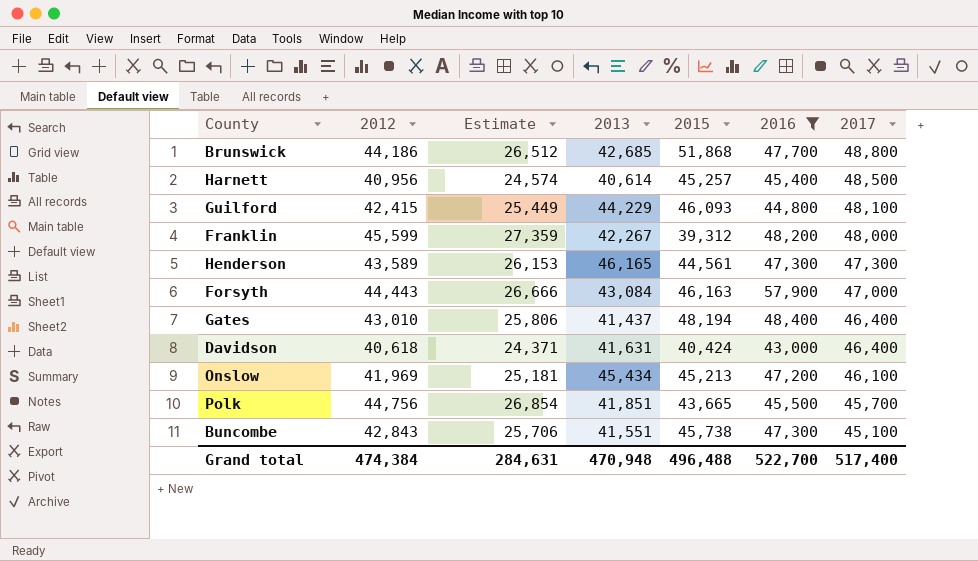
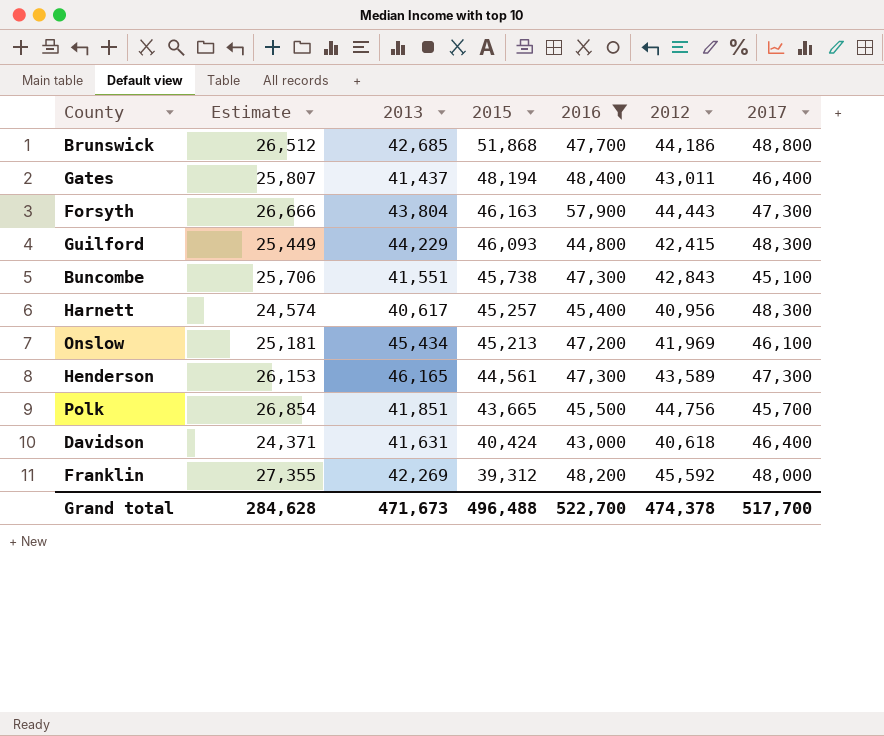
row order: 2017 descending -> 2015 descending
column 2012 | position: 2 -> 6
Gates | Estimate: 25,806 -> 25,807
Gates | 2012: 43,010 -> 43,011
Forsyth | 2013: 43,084 -> 43,804
Forsyth | 2017: 47,000 -> 47,300
Guilford | 2017: 48,100 -> 48,300
Harnett | 2013: 40,614 -> 40,617
Harnett | 2017: 48,500 -> 48,300
Franklin | Estimate: 27,359 -> 27,355
Franklin | 2013: 42,267 -> 42,269
Franklin | 2012: 45,599 -> 45,592
Grand total | Estimate: 284,631 -> 284,628
Grand total | 2013: 470,948 -> 471,673
Grand total | 2012: 474,384 -> 474,378
Grand total | 2017: 517,400 -> 517,700

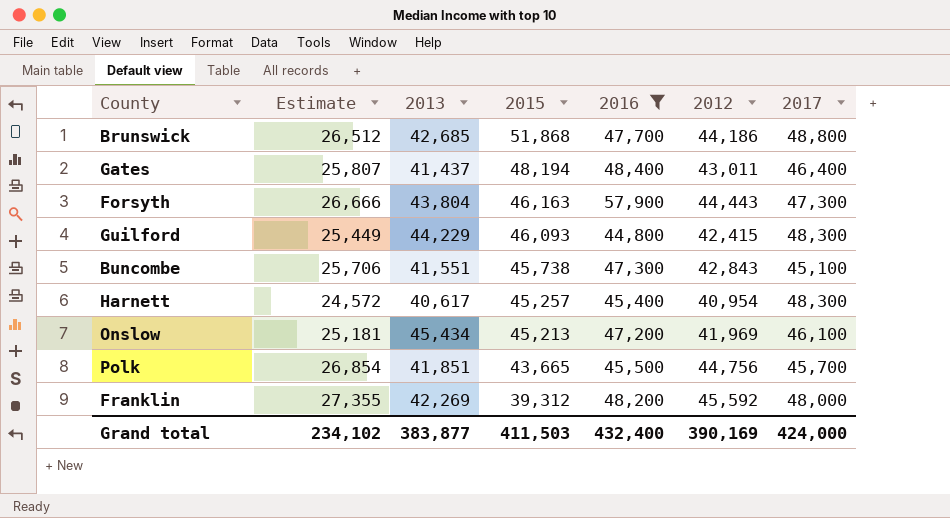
row Henderson: 26,153 | 46,165 | 44,561 | 47,300 | 43,589 | 47,300 -> none
row Davidson: 24,371 | 41,631 | 40,424 | 43,000 | 40,618 | 46,400 -> none
Harnett | Estimate: 24,574 -> 24,572
Harnett | 2012: 40,956 -> 40,954
Grand total | Estimate: 284,628 -> 234,102
Grand total | 2013: 471,673 -> 383,877
Grand total | 2015: 496,488 -> 411,503
Grand total | 2016: 522,700 -> 432,400
Grand total | 2012: 474,378 -> 390,169
Grand total | 2017: 517,700 -> 424,000

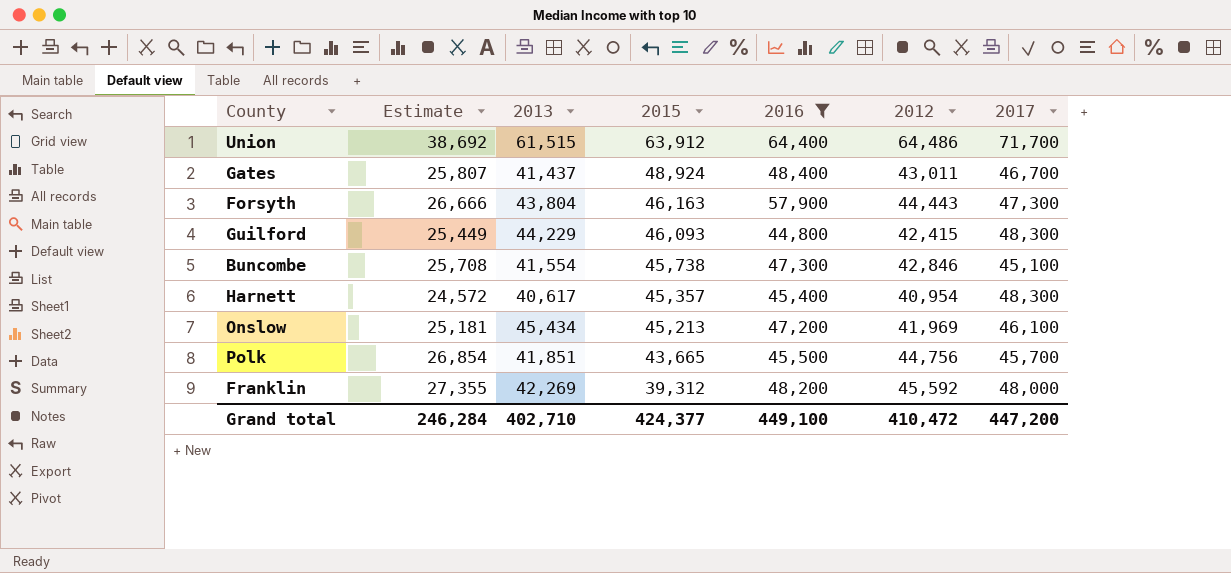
row Brunswick: 26,512 | 42,685 | 51,868 | 47,700 | 44,186 | 48,800 -> none
row Union: none -> 38,692 | 61,515 | 63,912 | 64,400 | 64,486 | 71,700
Gates | 2015: 48,194 -> 48,924
Gates | 2017: 46,400 -> 46,700
Buncombe | Estimate: 25,706 -> 25,708
Buncombe | 2013: 41,551 -> 41,554
Buncombe | 2012: 42,843 -> 42,846
Harnett | 2015: 45,257 -> 45,357
Grand total | Estimate: 234,102 -> 246,284
Grand total | 2013: 383,877 -> 402,710
Grand total | 2015: 411,503 -> 424,377
Grand total | 2016: 432,400 -> 449,100
Grand total | 2012: 390,169 -> 410,472
Grand total | 2017: 424,000 -> 447,200

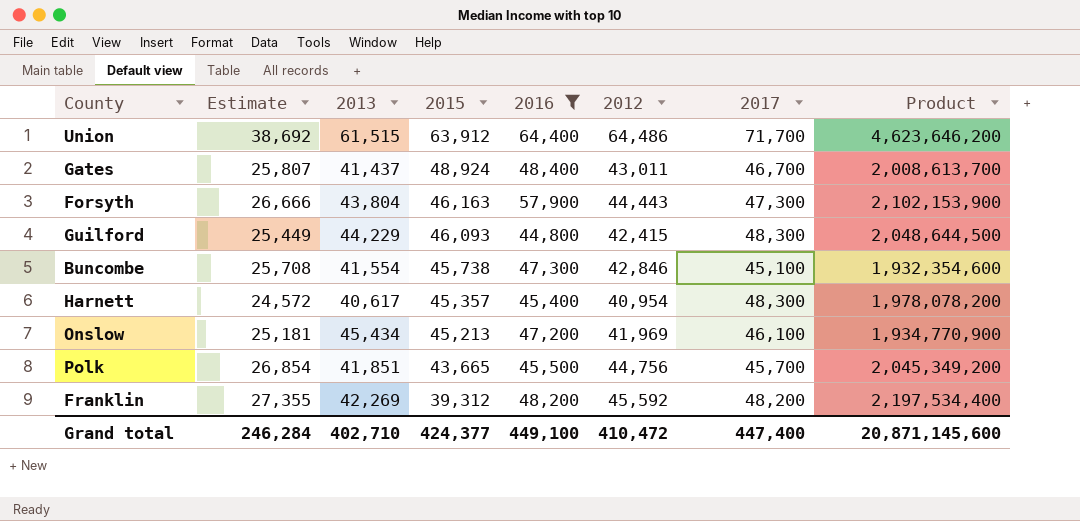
column Product | formula: none -> [2012] * [2017]
Franklin | 2017: 48,000 -> 48,200
Grand total | 2017: 447,200 -> 447,400

